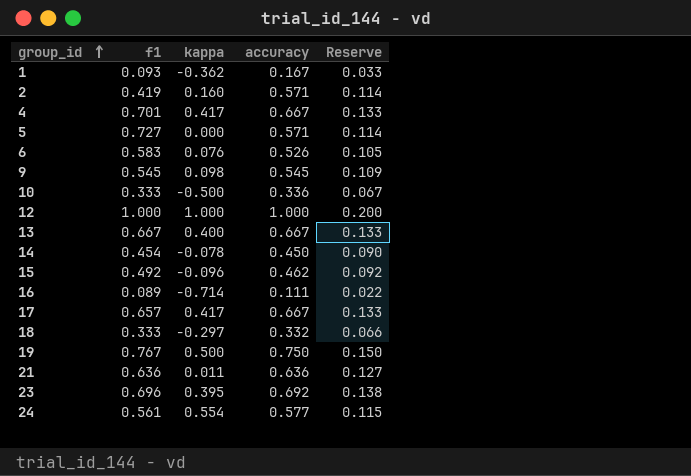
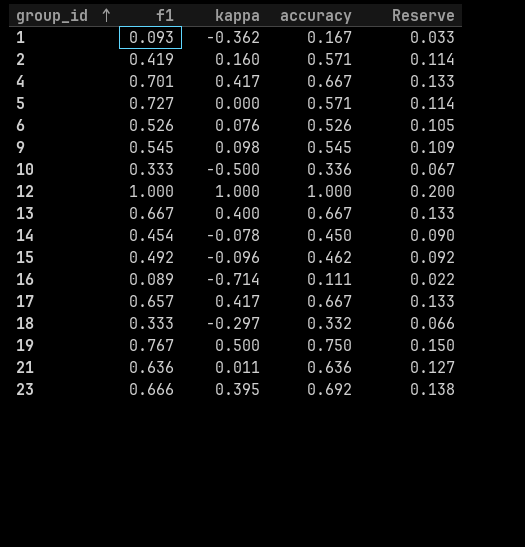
row 24: 0.561 | 0.554 | 0.577 | 0.115 -> none
6 | f1: 0.583 -> 0.526
23 | f1: 0.696 -> 0.666

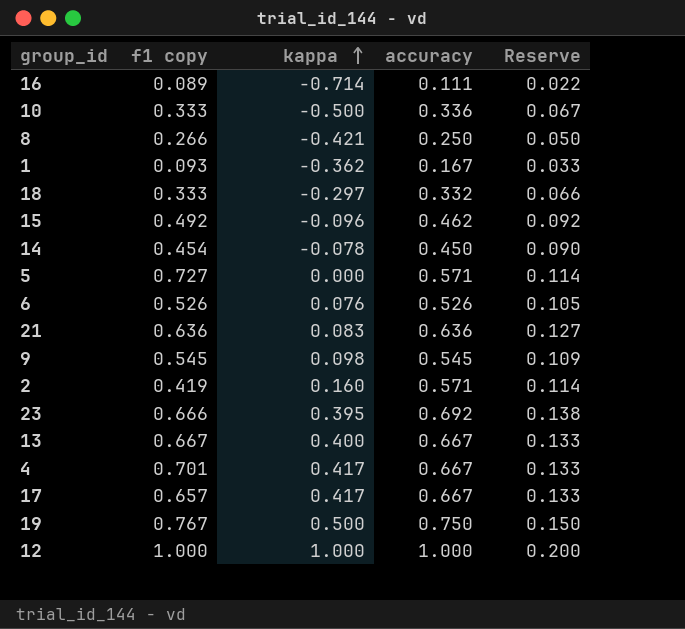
row order: group_id ascending -> kappa ascending
column name: f1 -> f1 copy
row 8: none -> 0.266 | -0.421 | 0.250 | 0.050
21 | kappa: 0.011 -> 0.083

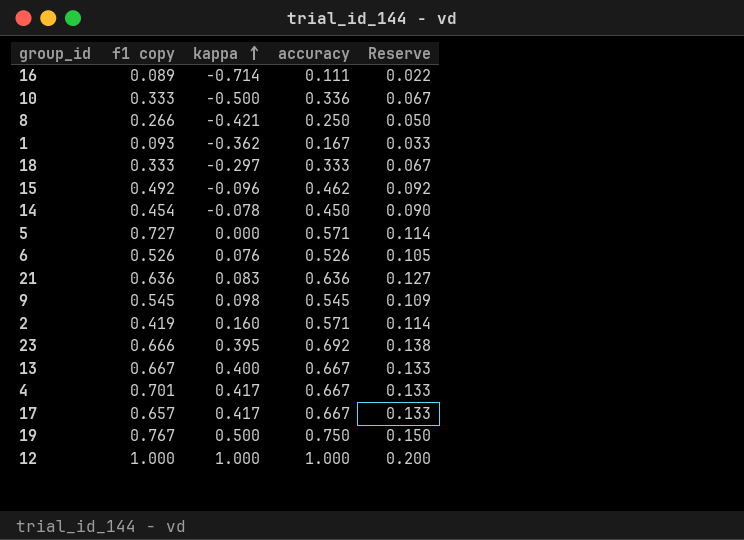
18 | accuracy: 0.332 -> 0.333
18 | Reserve: 0.066 -> 0.067

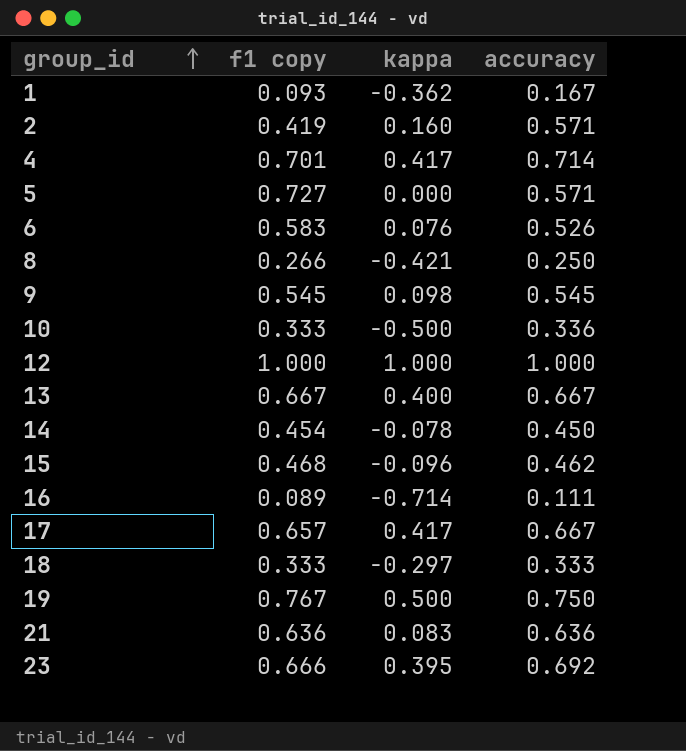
row order: kappa ascending -> group_id ascending
column Reserve | formula: [accuracy] * 0.2 -> none
4 | accuracy: 0.667 -> 0.714
6 | f1 copy: 0.526 -> 0.583
15 | f1 copy: 0.492 -> 0.468

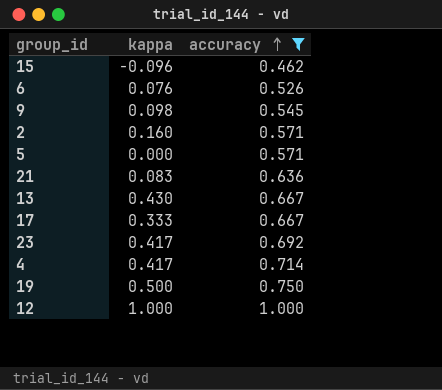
filter: none -> accuracy >= 0.462
row order: group_id ascending -> accuracy ascending
column f1 copy | position: 2 -> none
13 | kappa: 0.400 -> 0.430
17 | kappa: 0.417 -> 0.333
23 | kappa: 0.395 -> 0.417

